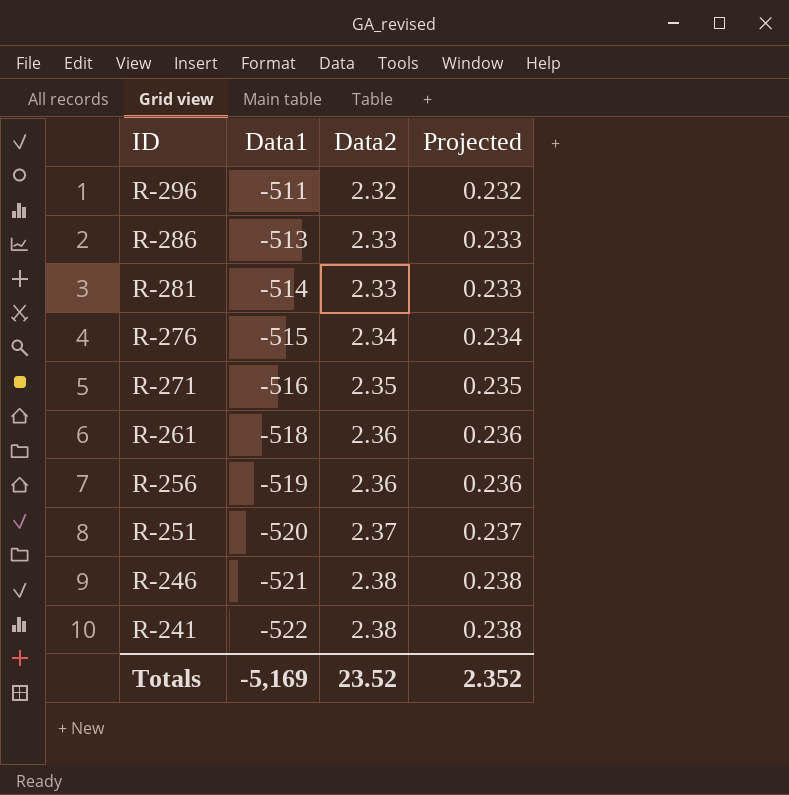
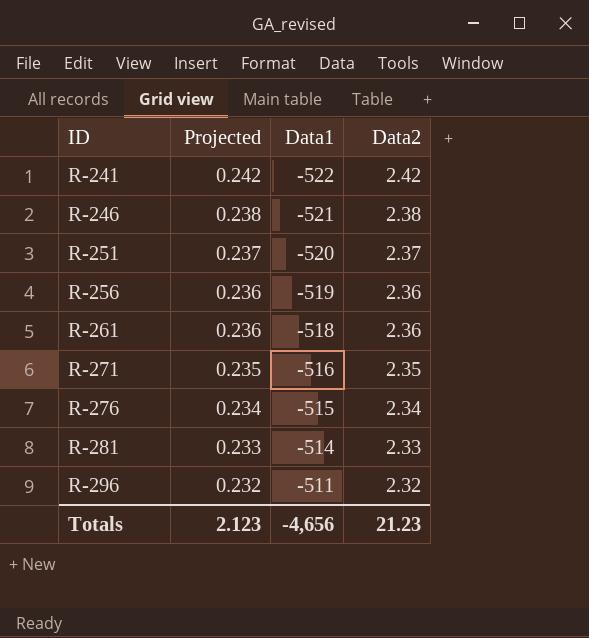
row order: ID descending -> ID ascending
column Projected | position: 4 -> 2
row R-286: -513 | 2.33 | 0.233 -> none
R-241 | Projected: 0.238 -> 0.242
R-241 | Data2: 2.38 -> 2.42
Totals | Projected: 2.352 -> 2.123
Totals | Data1: -5,169 -> -4,656
Totals | Data2: 23.52 -> 21.23

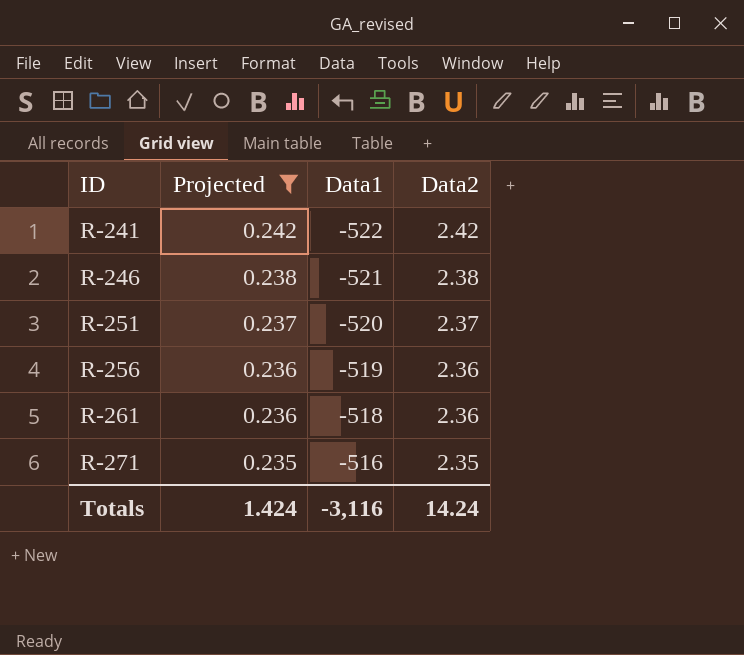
filter: none -> Projected >= 0.235
Totals | Projected: 2.123 -> 1.424
Totals | Data1: -4,656 -> -3,116
Totals | Data2: 21.23 -> 14.24

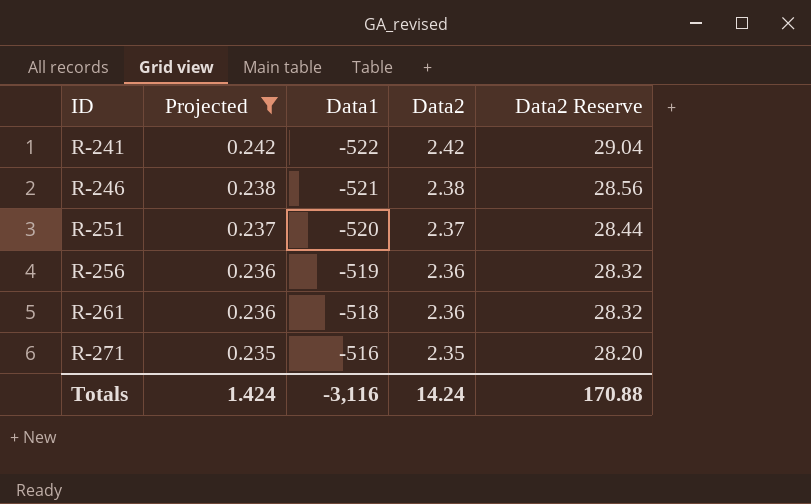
column Data2 Reserve | formula: none -> [Data2] * 12

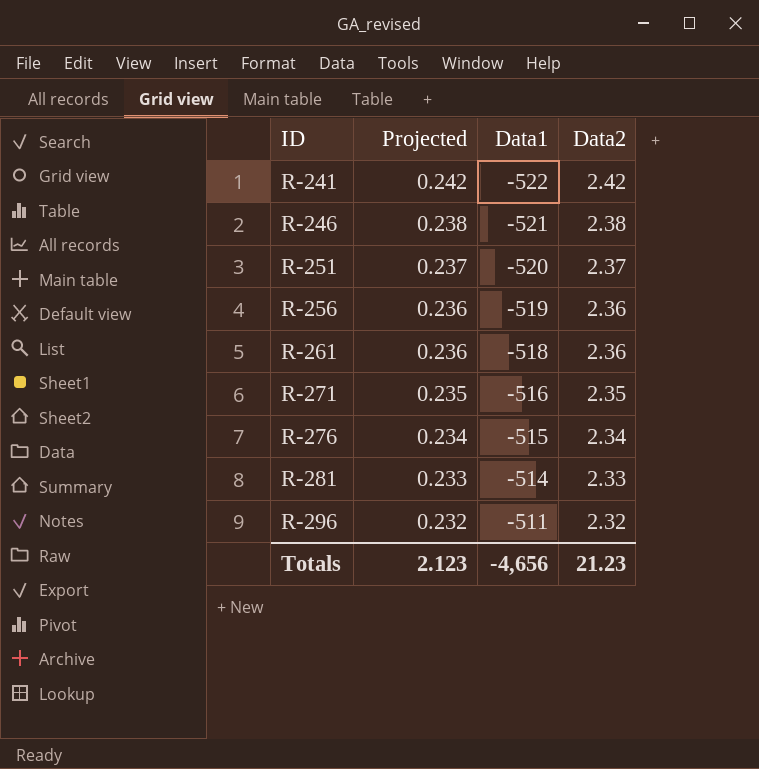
filter: Projected >= 0.235 -> none
column Data2 Reserve | formula: [Data2] * 12 -> none
Totals | Projected: 1.424 -> 2.123
Totals | Data1: -3,116 -> -4,656
Totals | Data2: 14.24 -> 21.23

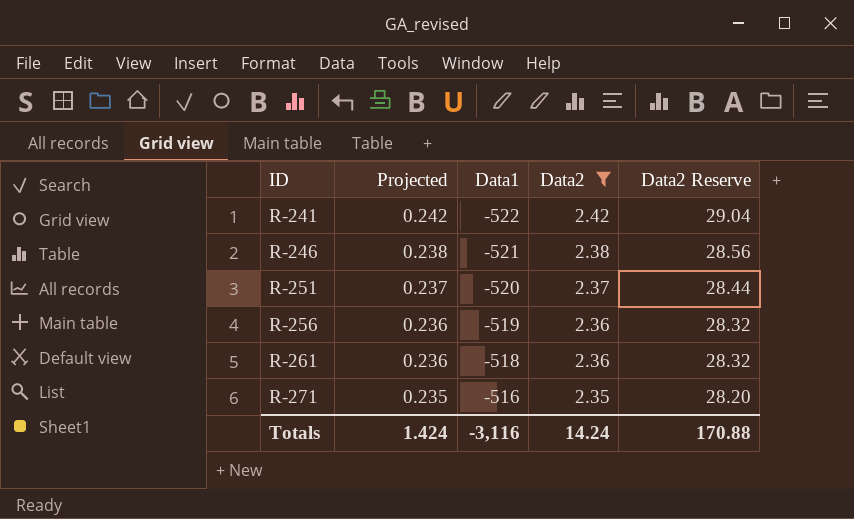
filter: none -> Data2 >= 2.35
column Data2 Reserve | formula: none -> [Data2] * 12
Totals | Projected: 2.123 -> 1.424
Totals | Data1: -4,656 -> -3,116
Totals | Data2: 21.23 -> 14.24

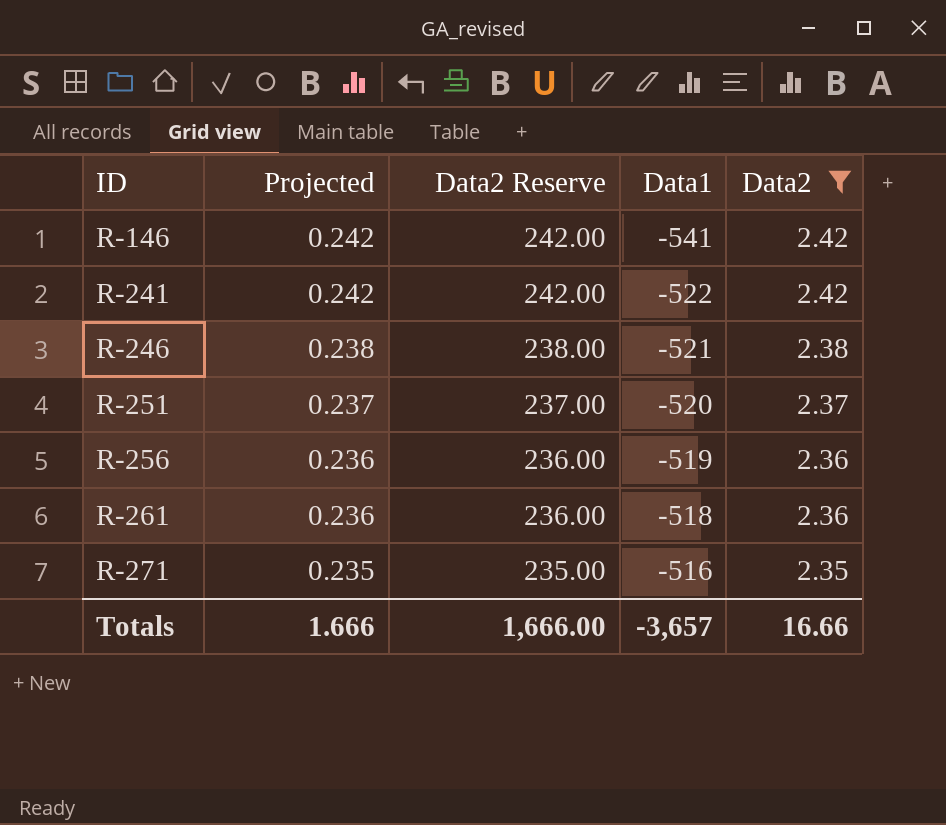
column Data2 Reserve | formula: [Data2] * 12 -> [Data2] * 100
column Data2 Reserve | position: 5 -> 3
row R-146: none -> 0.242 | 242.00 | -541 | 2.42
Totals | Projected: 1.424 -> 1.666
Totals | Data2 Reserve: 170.88 -> 1,666.00
Totals | Data1: -3,116 -> -3,657
Totals | Data2: 14.24 -> 16.66

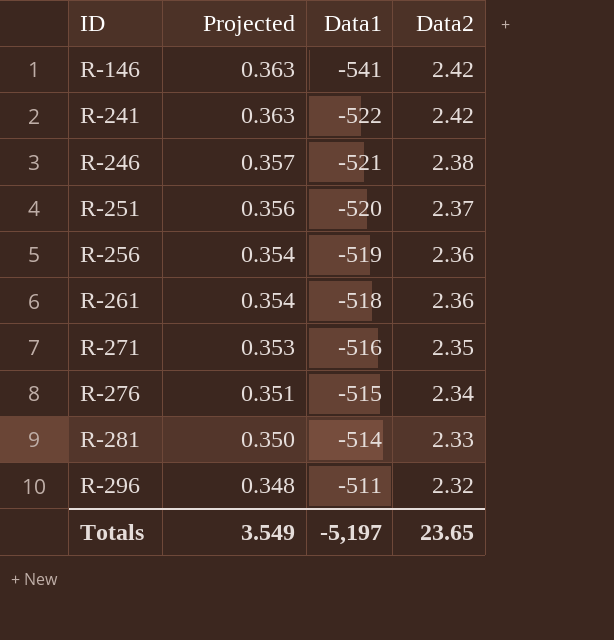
filter: Data2 >= 2.35 -> none
column Data2 Reserve | formula: [Data2] * 100 -> none
column Projected | formula: [Data2] * 0.1 -> [Data2] * 0.15
Totals | Projected: 1.666 -> 3.549
Totals | Data1: -3,657 -> -5,197
Totals | Data2: 16.66 -> 23.65

